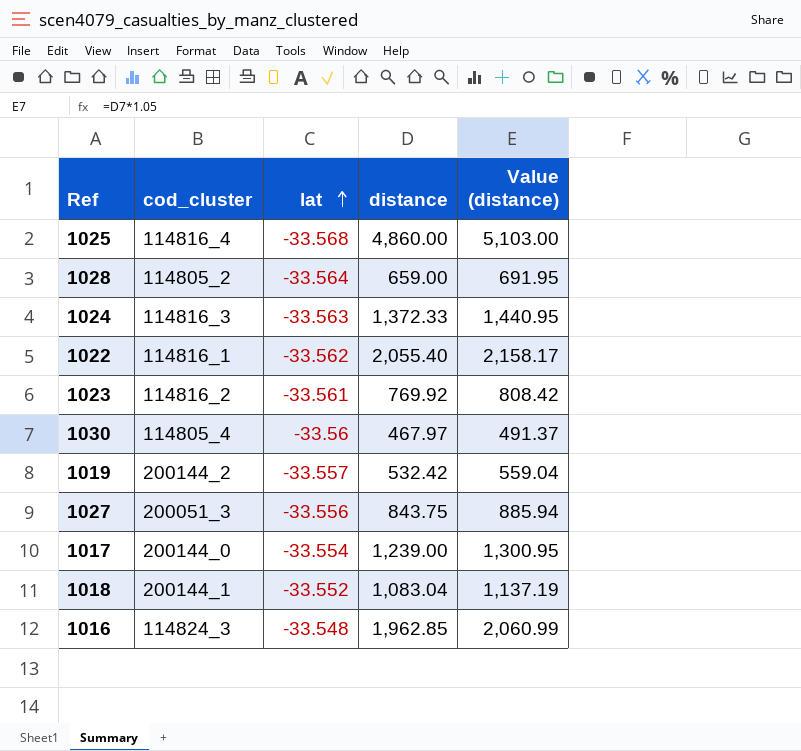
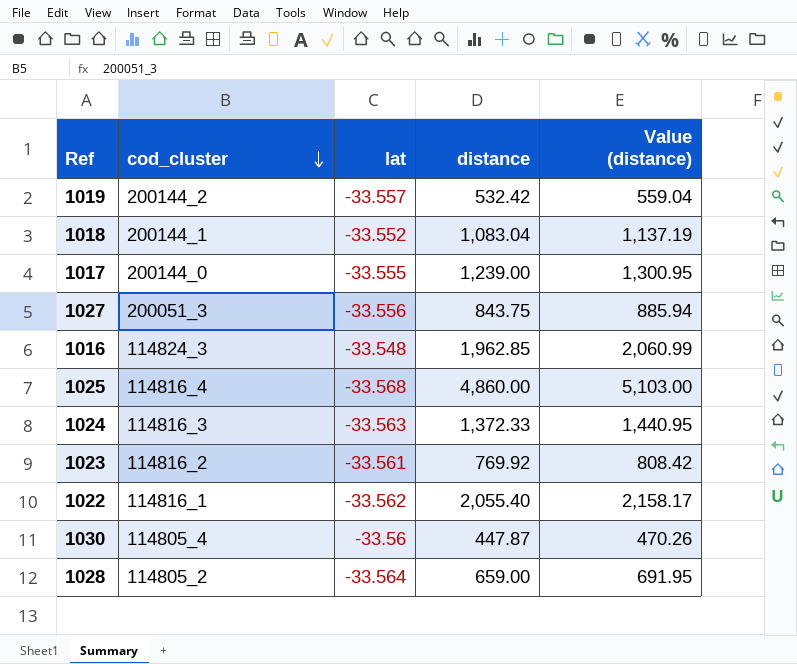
row order: lat ascending -> cod_cluster descending
1017 | lat: -33.554 -> -33.555
1030 | distance: 467.97 -> 447.87
1030 | Value (distance): 491.37 -> 470.26

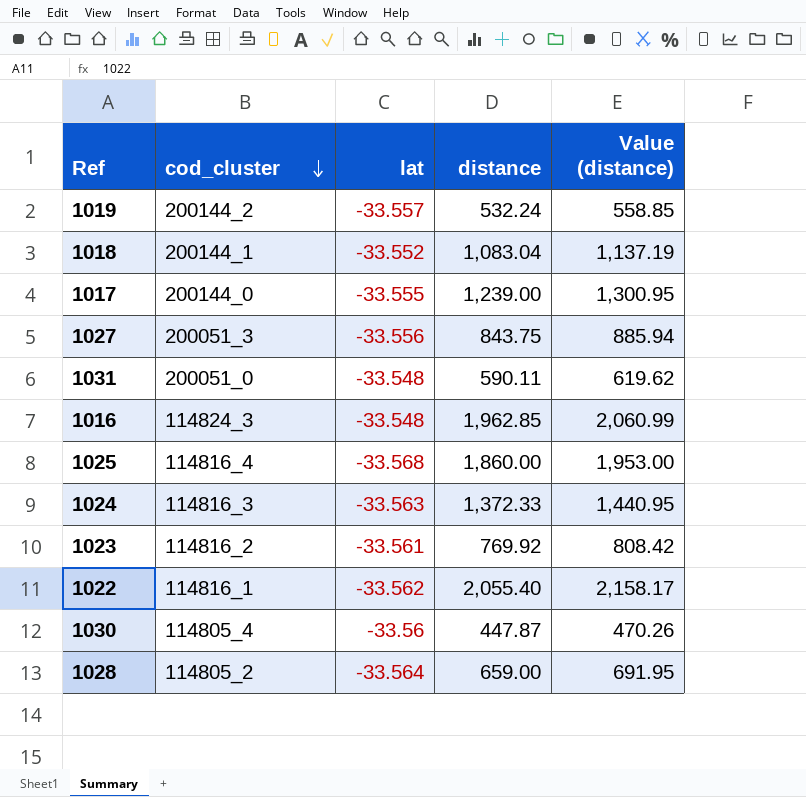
1019 | distance: 532.42 -> 532.24
1019 | Value (distance): 559.04 -> 558.85
row 1031: none -> 200051_0 | -33.548 | 590.11 | 619.62
1025 | distance: 4,860.00 -> 1,860.00
1025 | Value (distance): 5,103.00 -> 1,953.00

